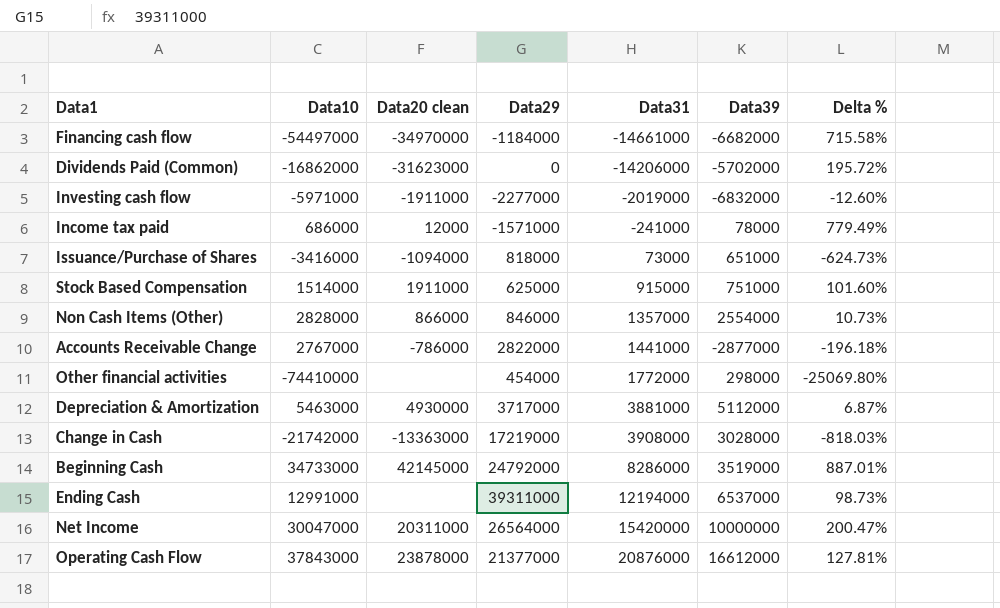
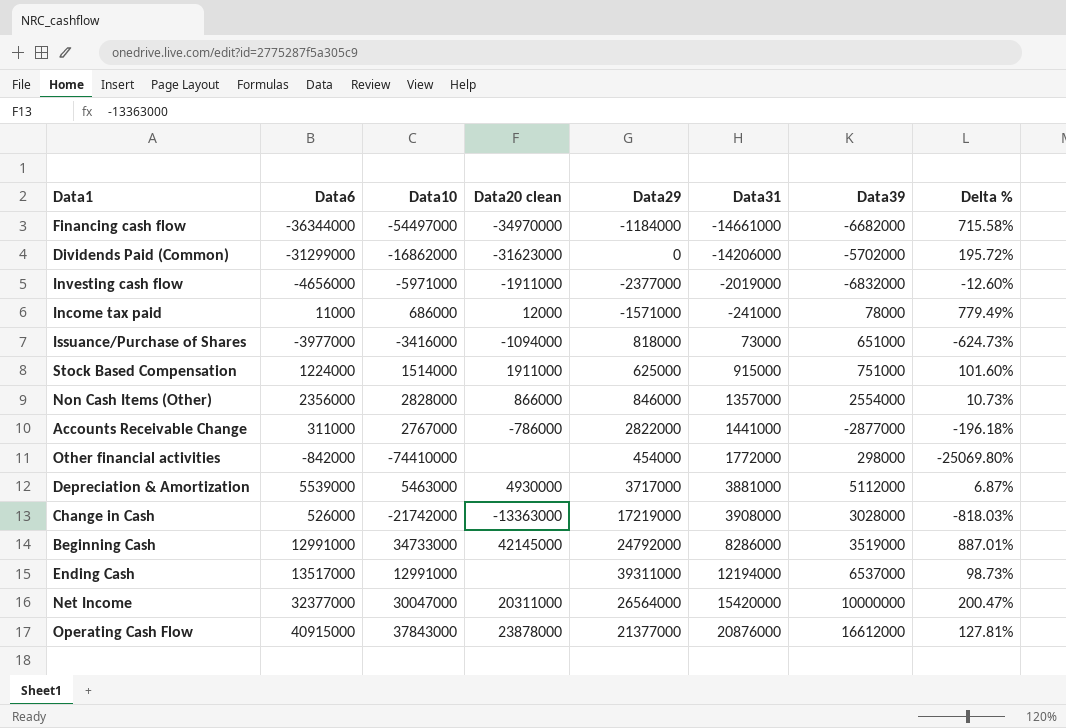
column Data6 | position: none -> 2
Investing cash flow | Data29: -2277000 -> -2377000

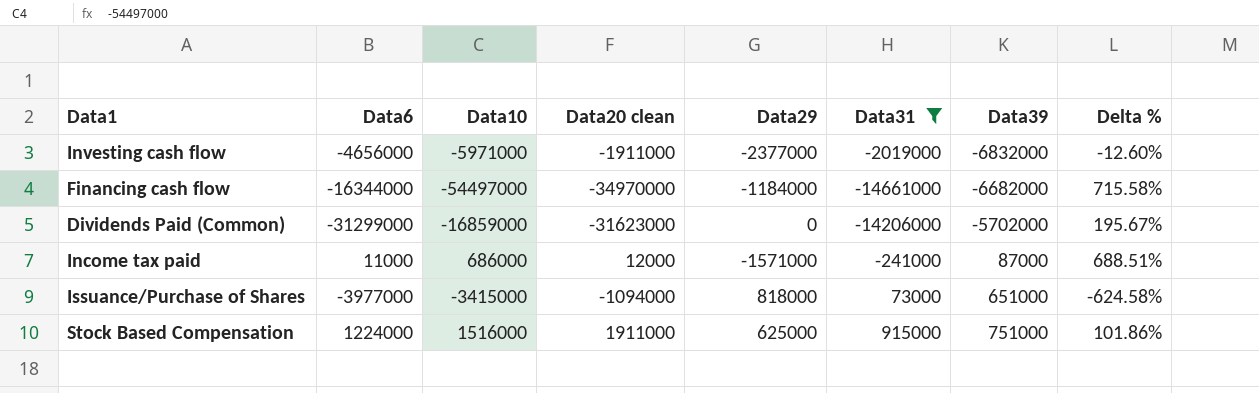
filter: none -> Data31 <= 915000
row order: Data31 ascending -> Data39 ascending
Financing cash flow | Data6: -36344000 -> -16344000
Dividends Paid (Common) | Data10: -16862000 -> -16859000
Dividends Paid (Common) | Delta %: 195.72% -> 195.67%
Income tax paid | Data39: 78000 -> 87000
Income tax paid | Delta %: 779.49% -> 688.51%
Issuance/Purchase of Shares | Data10: -3416000 -> -3415000
Issuance/Purchase of Shares | Delta %: -624.73% -> -624.58%
Stock Based Compensation | Data10: 1514000 -> 1516000
Stock Based Compensation | Delta %: 101.60% -> 101.86%

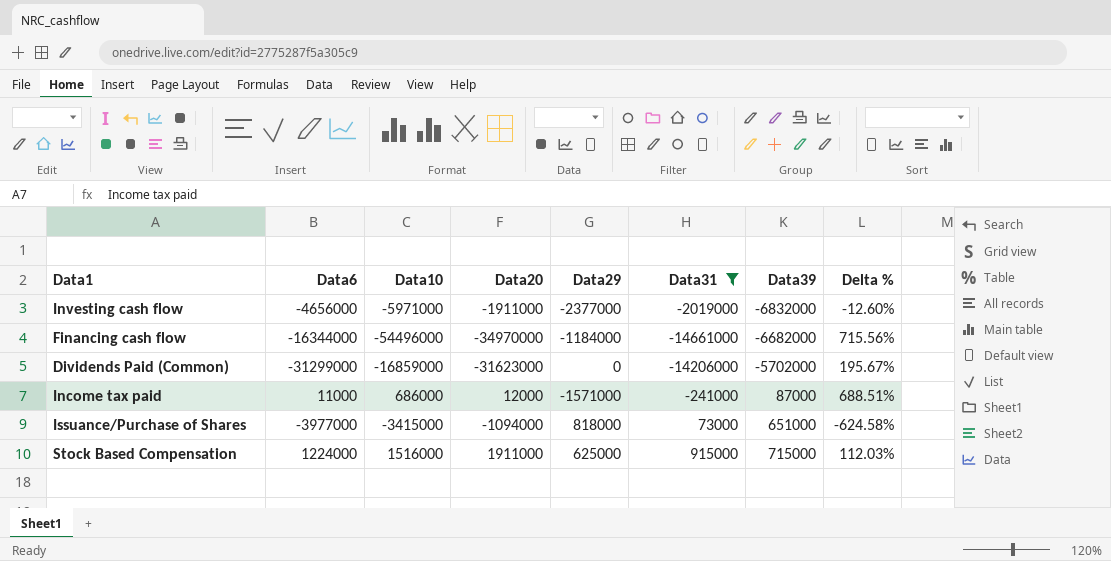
column name: Data20 clean -> Data20
Financing cash flow | Data10: -54497000 -> -54496000
Financing cash flow | Delta %: 715.58% -> 715.56%
Stock Based Compensation | Data39: 751000 -> 715000
Stock Based Compensation | Delta %: 101.86% -> 112.03%

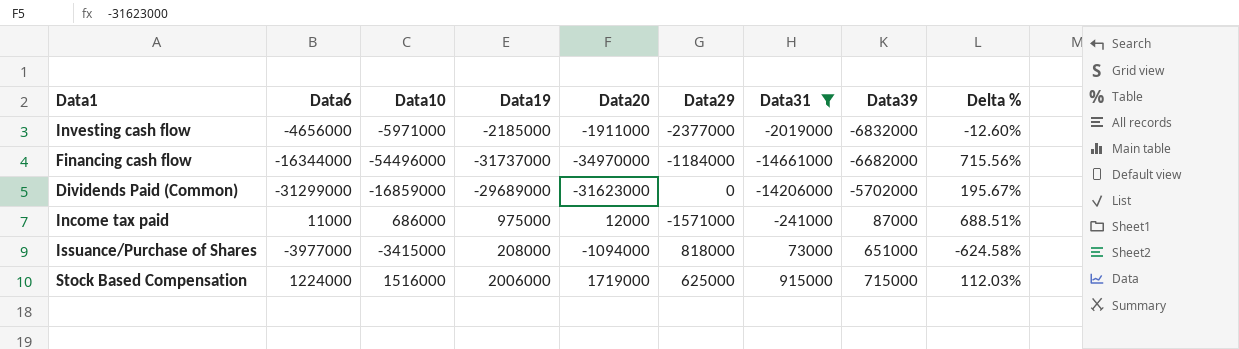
column Data19 | position: none -> 4
Stock Based Compensation | Data20: 1911000 -> 1719000

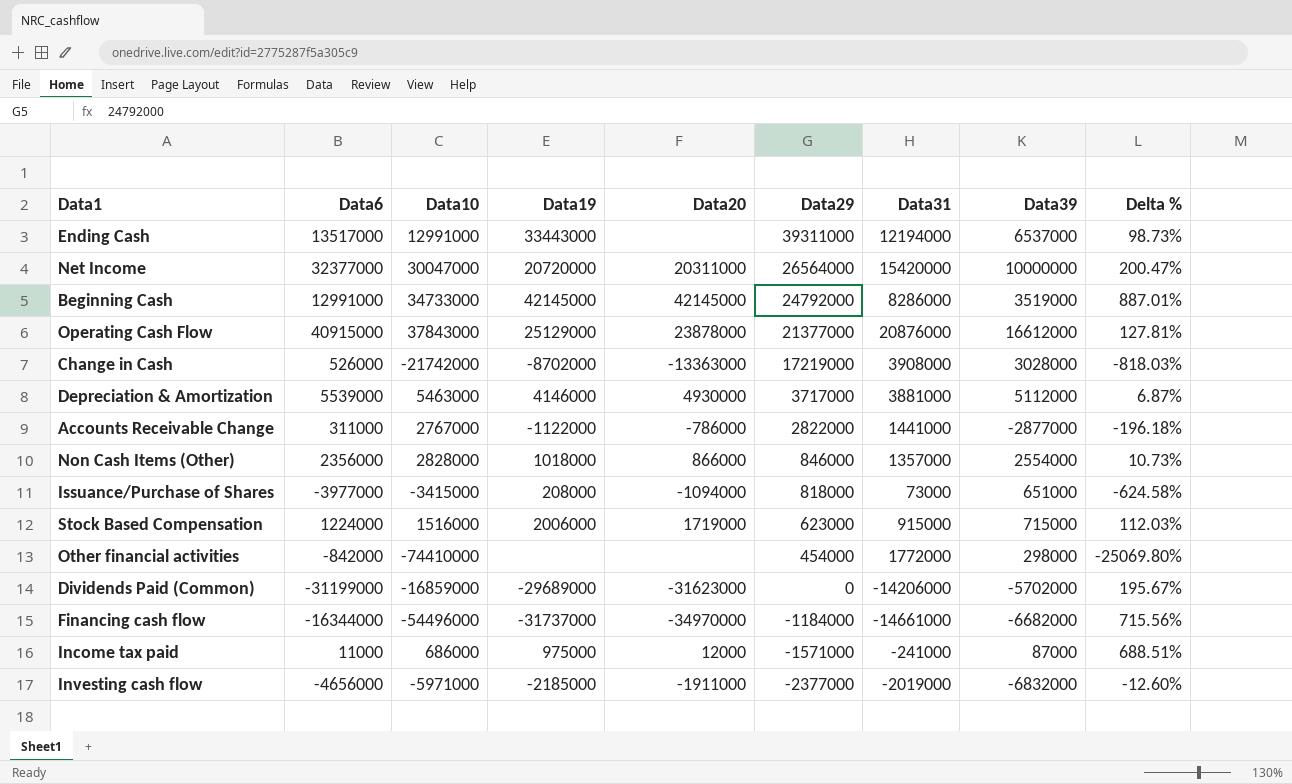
filter: Data31 <= 915000 -> none
row order: Data39 ascending -> Data29 descending
Stock Based Compensation | Data29: 625000 -> 623000
Dividends Paid (Common) | Data6: -31299000 -> -31199000

